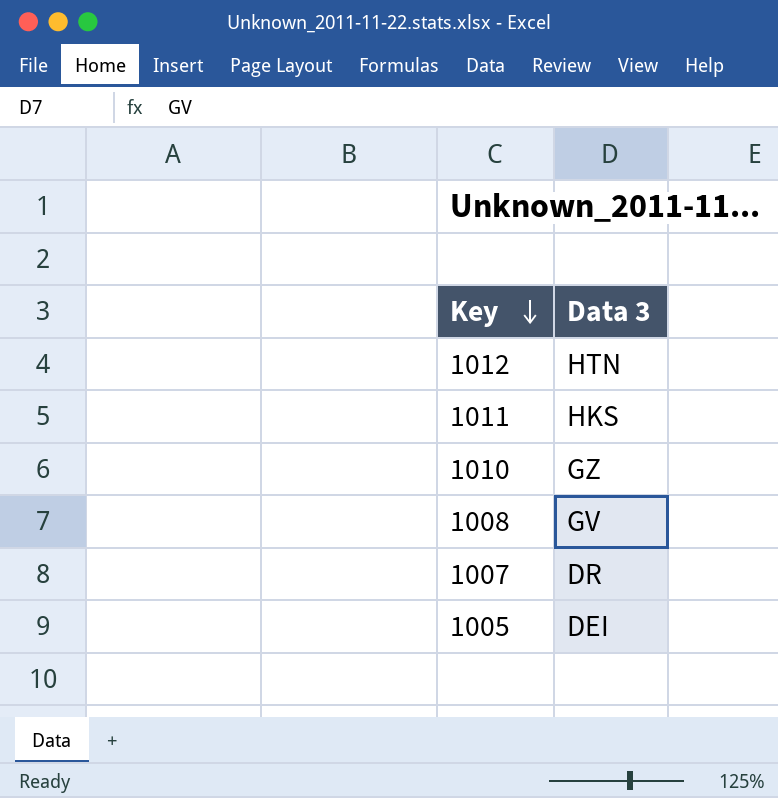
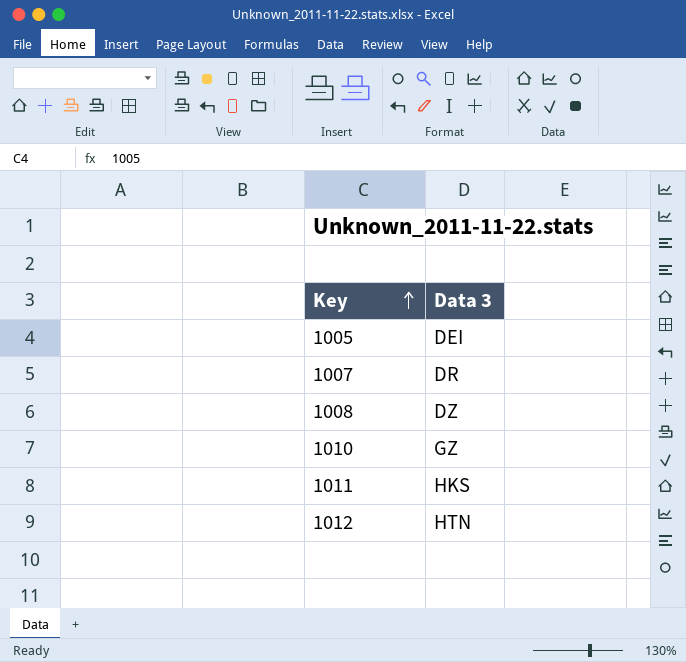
row order: Key descending -> Key ascending
1008 | Data 3: GV -> DZ

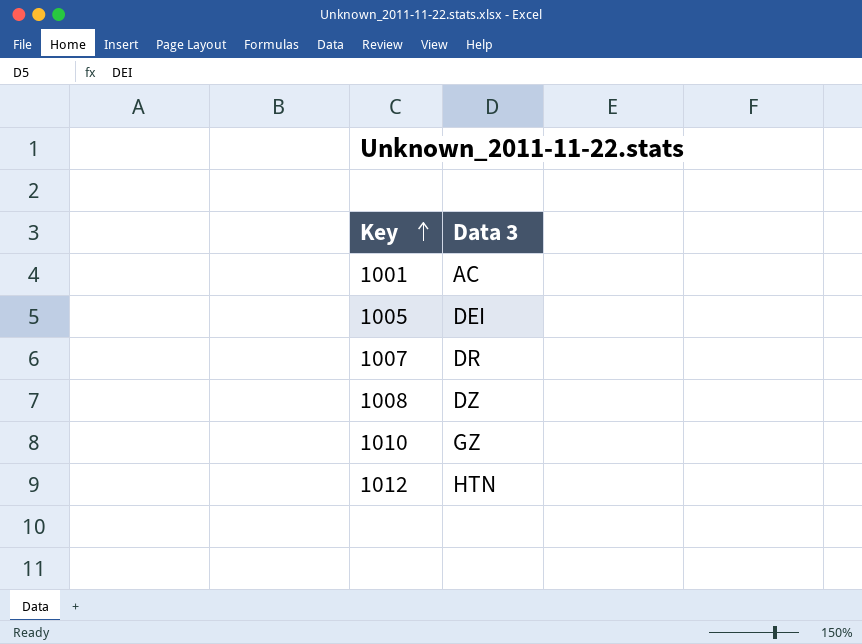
row 1011: HKS -> none
row 1001: none -> AC

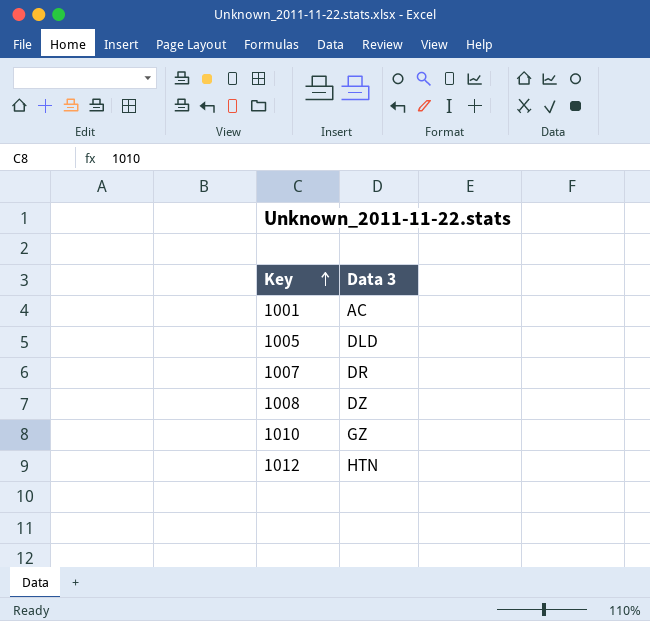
1005 | Data 3: DEI -> DLD

